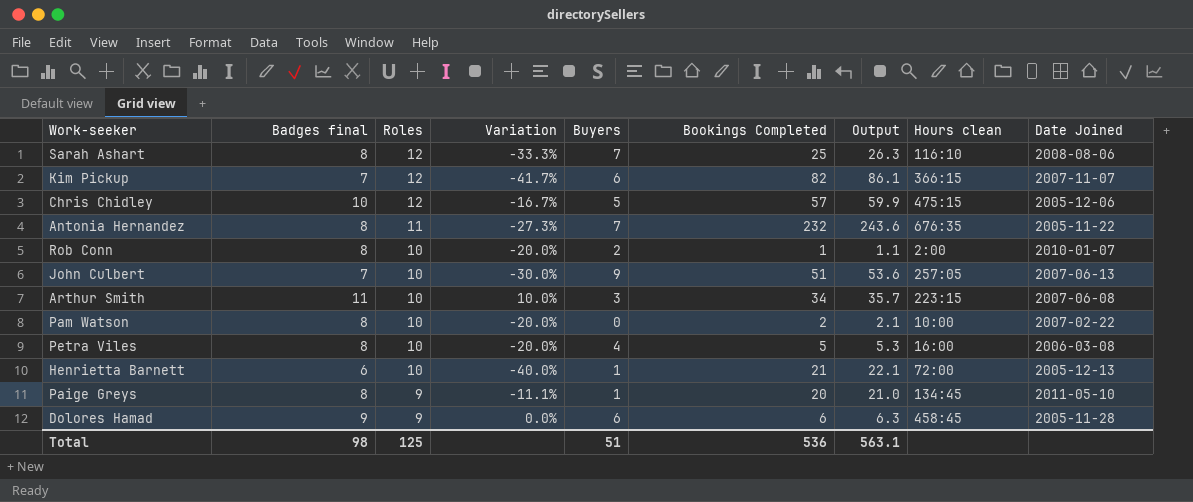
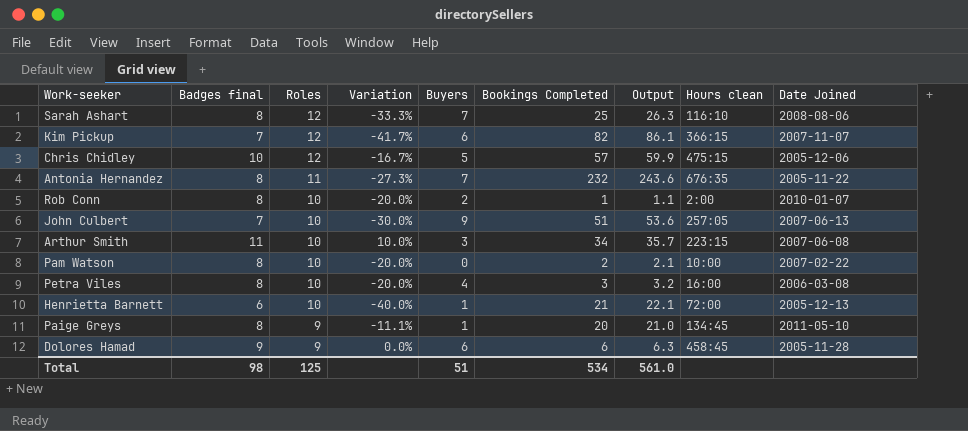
Petra Viles | Bookings Completed: 5 -> 3
Petra Viles | Output: 5.3 -> 3.2
Total | Bookings Completed: 536 -> 534
Total | Output: 563.1 -> 561.0

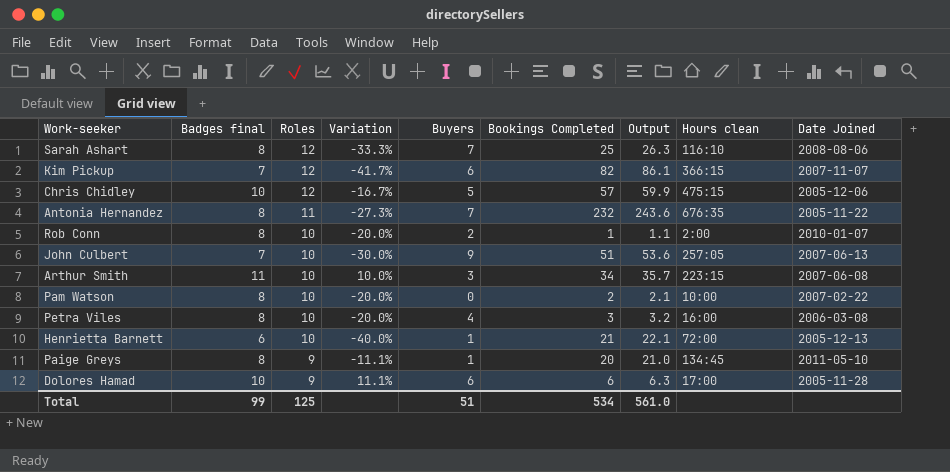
Dolores Hamad | Badges final: 9 -> 10
Dolores Hamad | Variation: 0.0% -> 11.1%
Dolores Hamad | Hours clean: 458:45 -> 17:00
Total | Badges final: 98 -> 99

